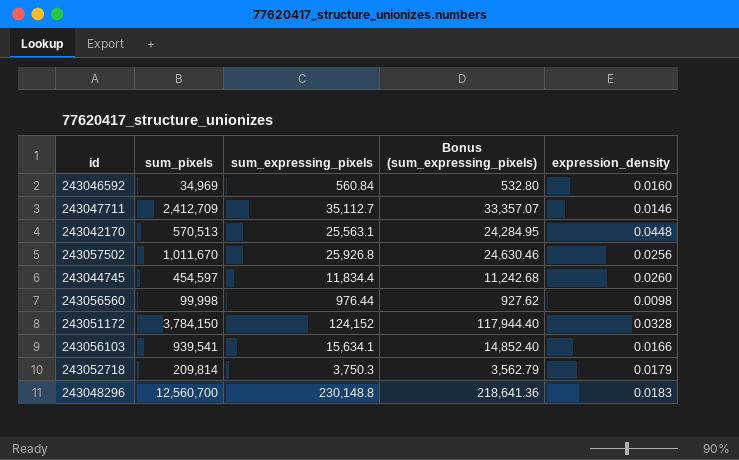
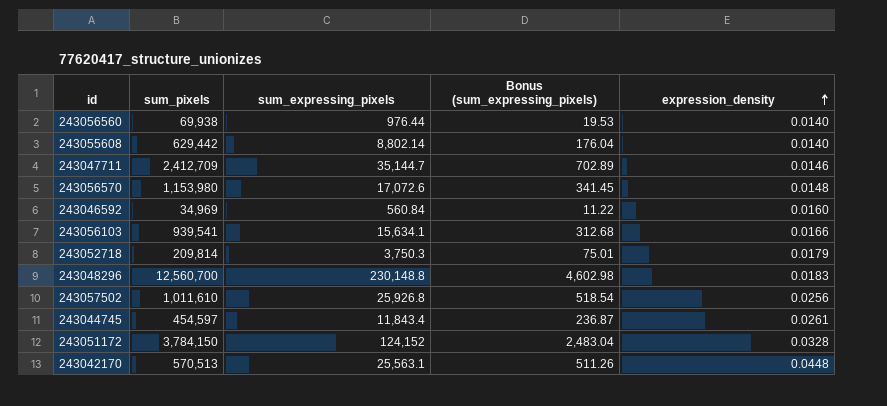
row order: none -> expression_density ascending
column Bonus (sum_expressing_pixels) | formula: [sum_expressing_pixels] * 0.95 -> [sum_expressing_pixels] * 0.02
243056560 | sum_pixels: 99,998 -> 69,938
243056560 | expression_density: 0.0098 -> 0.0140
row 243055608: none -> 629,442 | 8,802.14 | 176.04 | 0.0140
243047711 | sum_expressing_pixels: 35,112.7 -> 35,144.7
row 243056570: none -> 1,153,980 | 17,072.6 | 341.45 | 0.0148
243057502 | sum_pixels: 1,011,670 -> 1,011,610
243044745 | sum_expressing_pixels: 11,834.4 -> 11,843.4
243044745 | expression_density: 0.0260 -> 0.0261

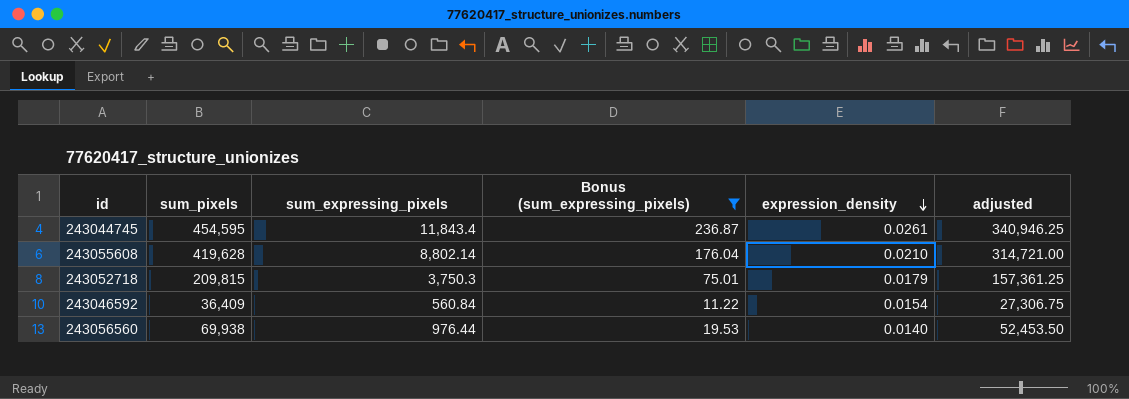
filter: none -> Bonus (sum_expressing_pixels) <= 236.87
row order: expression_density ascending -> expression_density descending
column adjusted | formula: none -> [sum_pixels] * 0.75
243044745 | sum_pixels: 454,597 -> 454,595
243055608 | sum_pixels: 629,442 -> 419,628
243055608 | expression_density: 0.0140 -> 0.0210
243052718 | sum_pixels: 209,814 -> 209,815
243046592 | sum_pixels: 34,969 -> 36,409
243046592 | expression_density: 0.0160 -> 0.0154

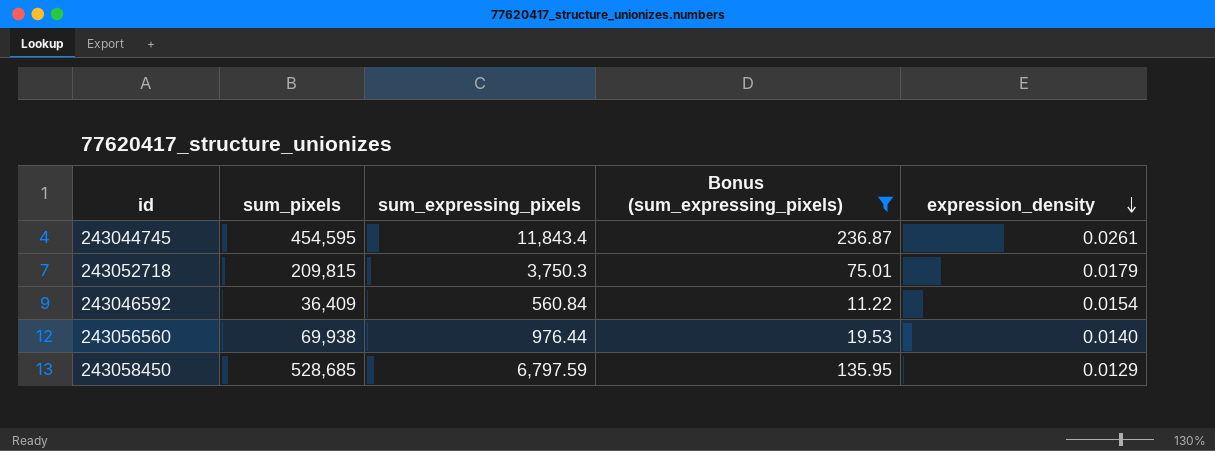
column adjusted | formula: [sum_pixels] * 0.75 -> none
row 243055608: 419,628 | 8,802.14 | 176.04 | 0.0210 | 314,721.00 -> none
row 243058450: none -> 528,685 | 6,797.59 | 135.95 | 0.0129

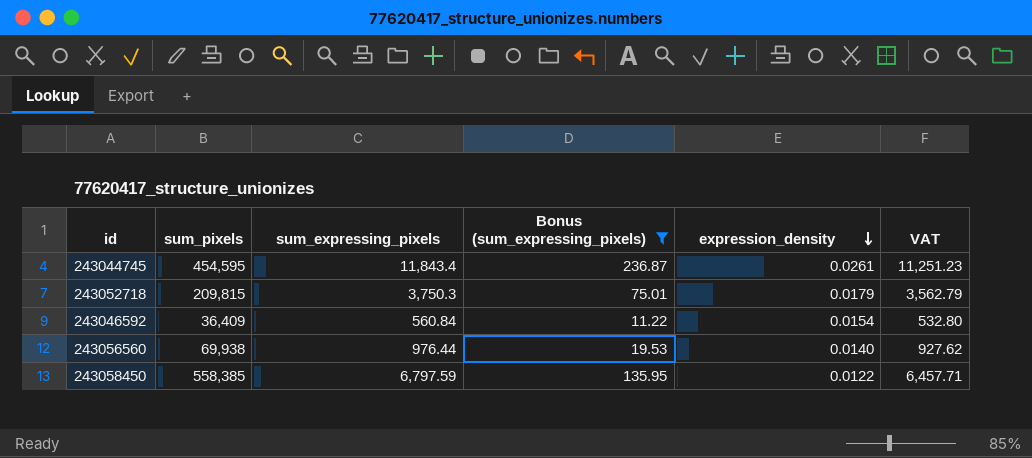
column VAT | formula: none -> [sum_expressing_pixels] * 0.95
243058450 | sum_pixels: 528,685 -> 558,385
243058450 | expression_density: 0.0129 -> 0.0122

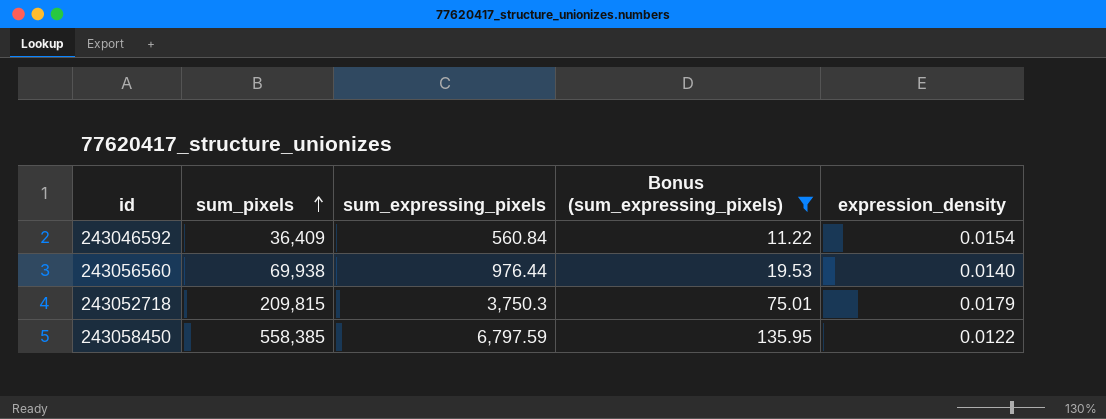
row order: expression_density descending -> sum_pixels ascending
column VAT | formula: [sum_expressing_pixels] * 0.95 -> none
row 243044745: 454,595 | 11,843.4 | 236.87 | 0.0261 | 11,251.23 -> none

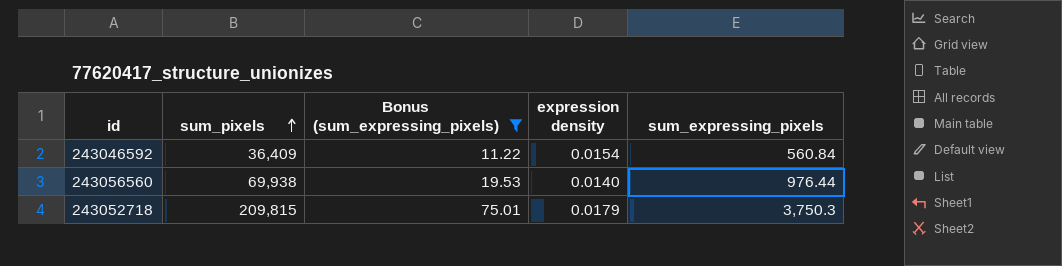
column name: expression_density -> expression density
column sum_expressing_pixels | position: 3 -> 5
row 243058450: 558,385 | 6,797.59 | 135.95 | 0.0122 -> none

